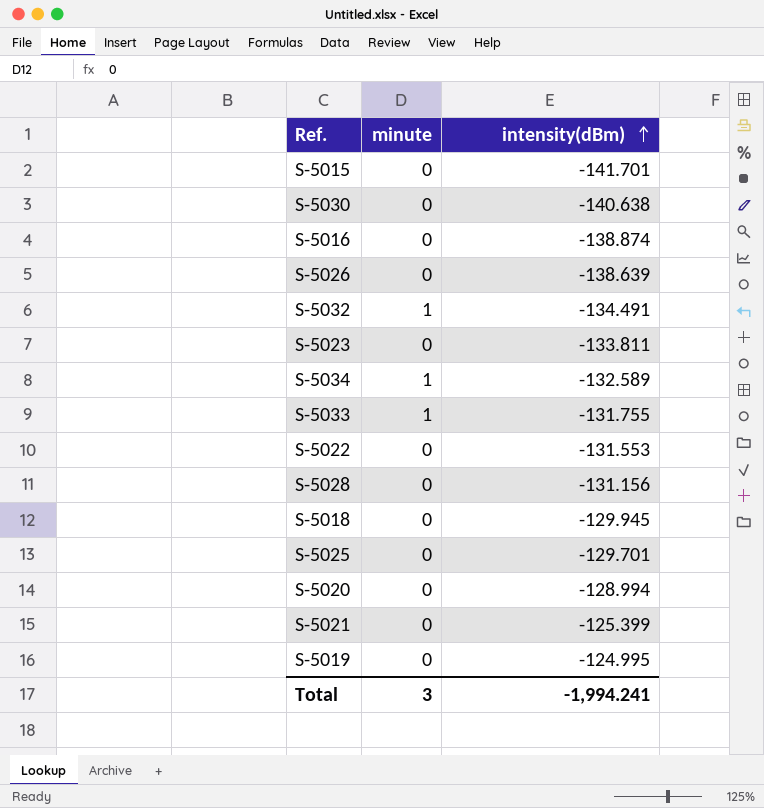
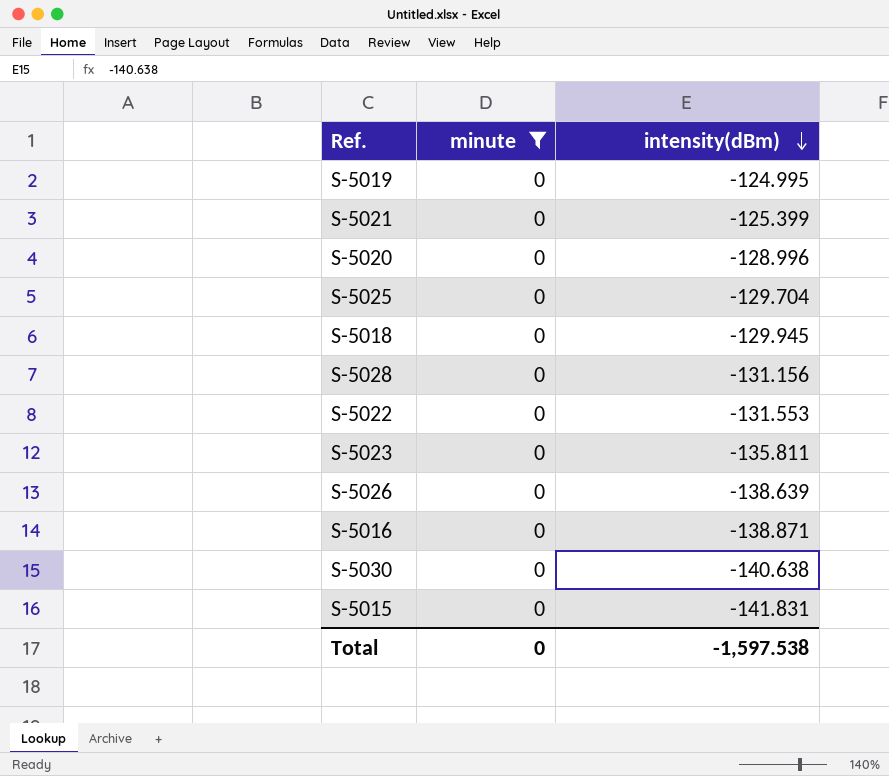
filter: none -> minute = 0
row order: intensity(dBm) ascending -> intensity(dBm) descending
S-5020 | intensity(dBm): -128.994 -> -128.996
S-5025 | intensity(dBm): -129.701 -> -129.704
S-5023 | intensity(dBm): -133.811 -> -135.811
S-5016 | intensity(dBm): -138.874 -> -138.871
S-5015 | intensity(dBm): -141.701 -> -141.831
Total | minute: 3 -> 0
Total | intensity(dBm): -1,994.241 -> -1,597.538

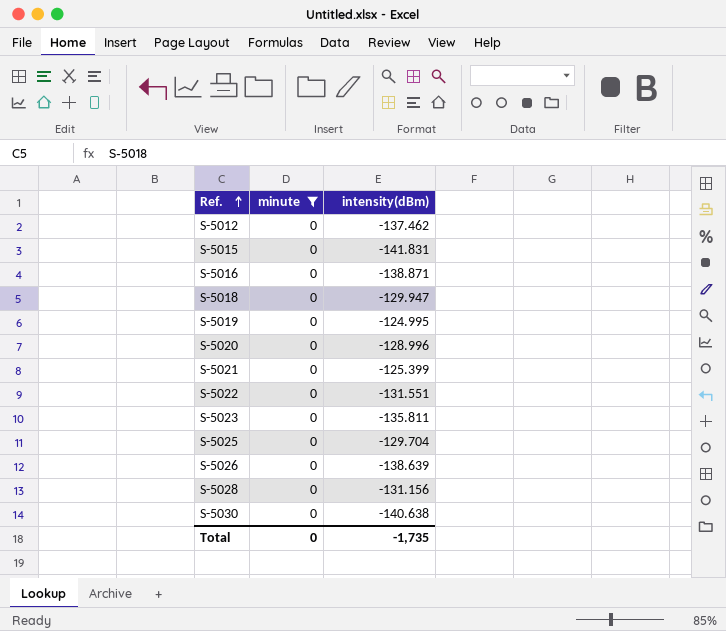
row order: intensity(dBm) descending -> Ref. ascending
row S-5012: none -> 0 | -137.462
S-5018 | intensity(dBm): -129.945 -> -129.947
S-5022 | intensity(dBm): -131.553 -> -131.551
Total | intensity(dBm): -1,597.538 -> -1,735

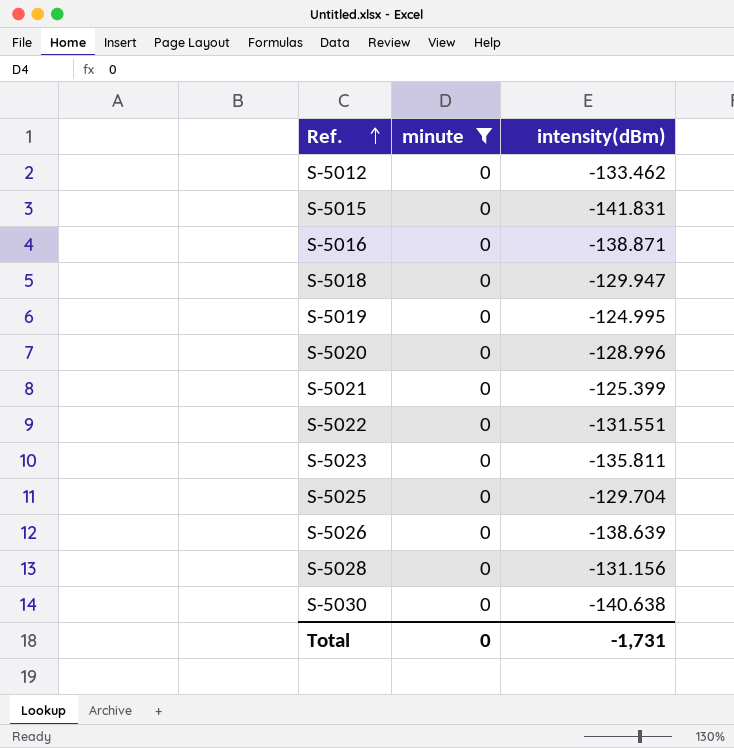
S-5012 | intensity(dBm): -137.462 -> -133.462
Total | intensity(dBm): -1,735 -> -1,731

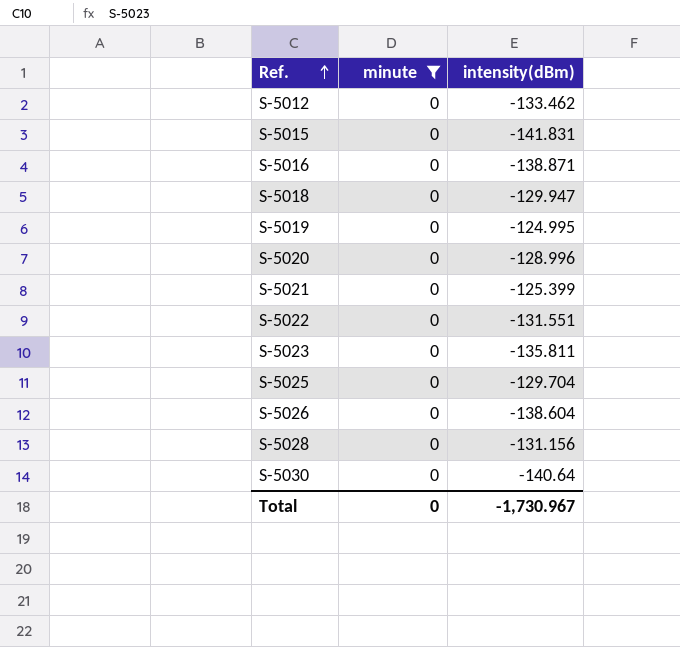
S-5026 | intensity(dBm): -138.639 -> -138.604
S-5030 | intensity(dBm): -140.638 -> -140.64
Total | intensity(dBm): -1,731 -> -1,730.967

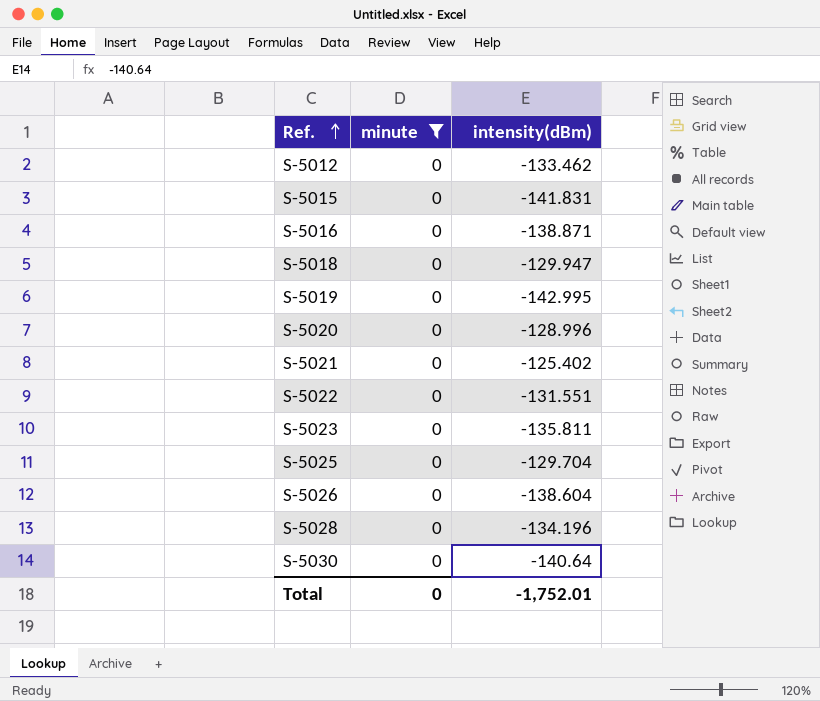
S-5019 | intensity(dBm): -124.995 -> -142.995
S-5021 | intensity(dBm): -125.399 -> -125.402
S-5028 | intensity(dBm): -131.156 -> -134.196
Total | intensity(dBm): -1,730.967 -> -1,752.01

